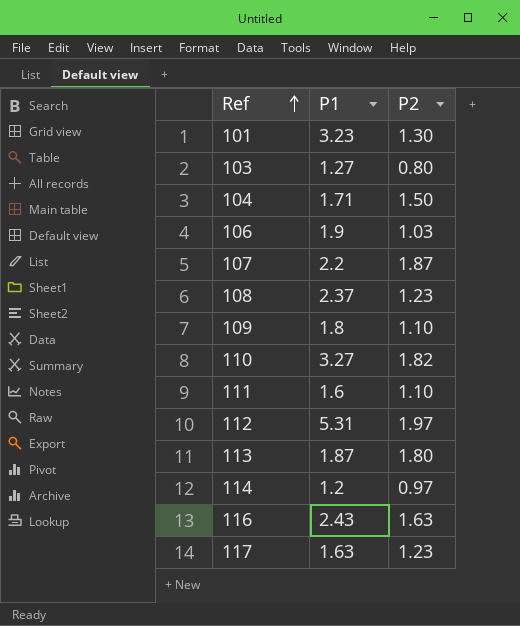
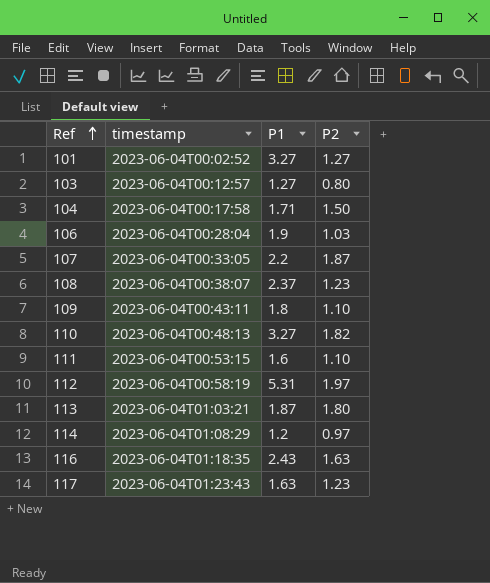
column timestamp | position: none -> 2
101 | P1: 3.23 -> 3.27
101 | P2: 1.30 -> 1.27

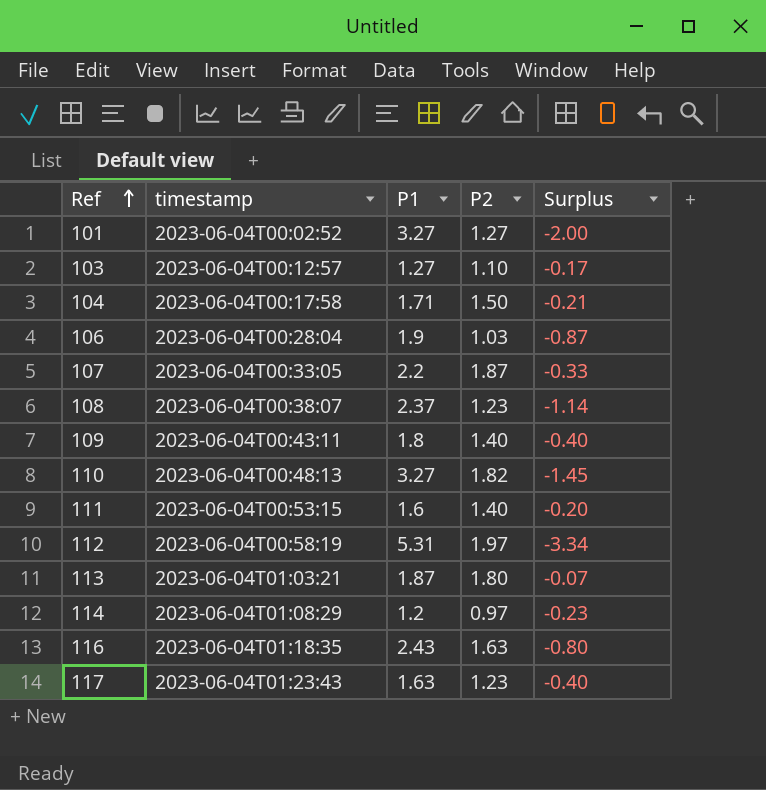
column Surplus | formula: none -> [P2] - [P1]
103 | P2: 0.80 -> 1.10
109 | P2: 1.10 -> 1.40
111 | P2: 1.10 -> 1.40

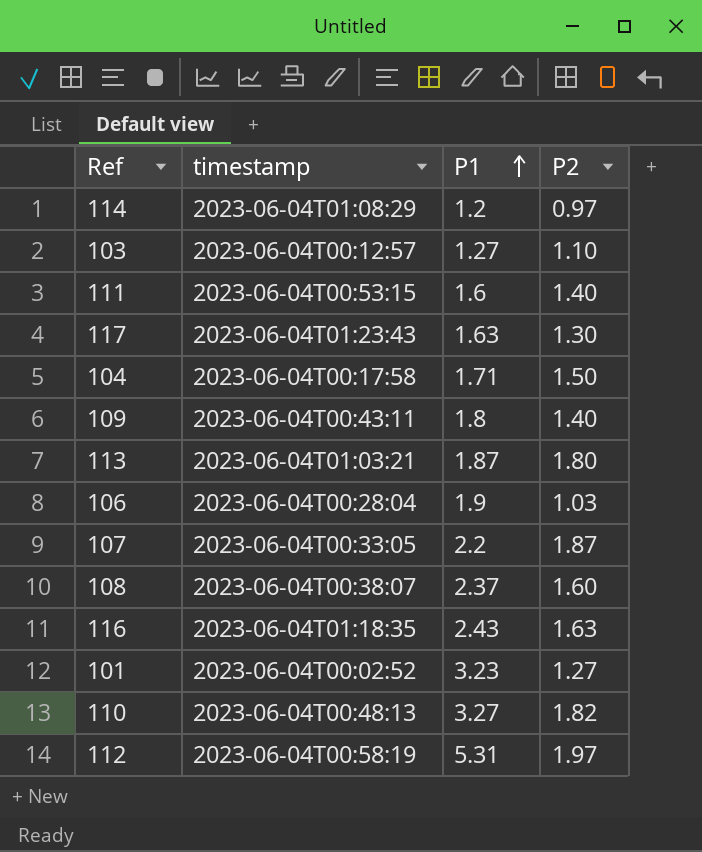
row order: Ref ascending -> P1 ascending
column Surplus | formula: [P2] - [P1] -> none
117 | P2: 1.23 -> 1.30
108 | P2: 1.23 -> 1.60
101 | P1: 3.27 -> 3.23

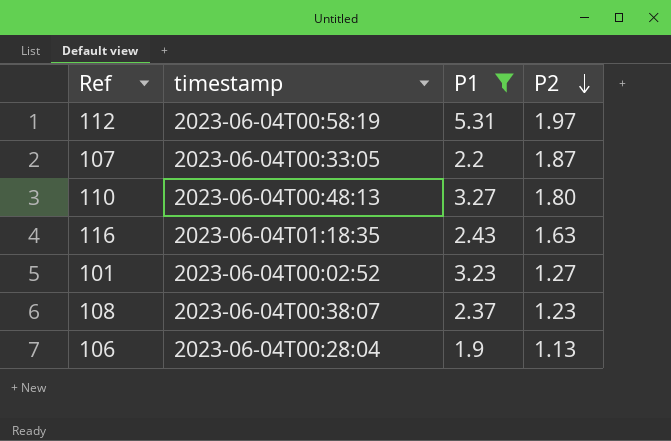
filter: none -> P1 >= 1.9
row order: P1 ascending -> P2 descending
110 | P2: 1.82 -> 1.80
108 | P2: 1.60 -> 1.23
106 | P2: 1.03 -> 1.13

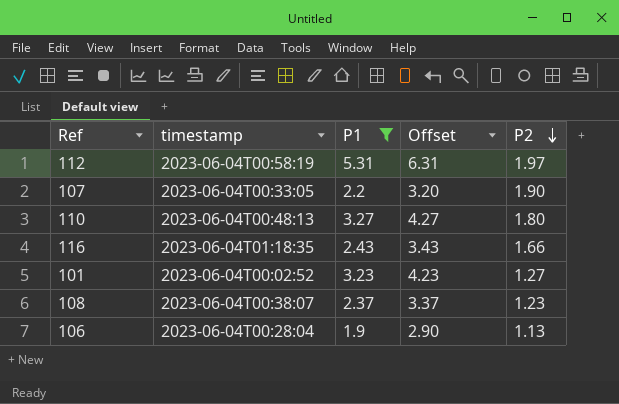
column Offset | formula: none -> [P1] + 1
107 | P2: 1.87 -> 1.90
116 | P2: 1.63 -> 1.66

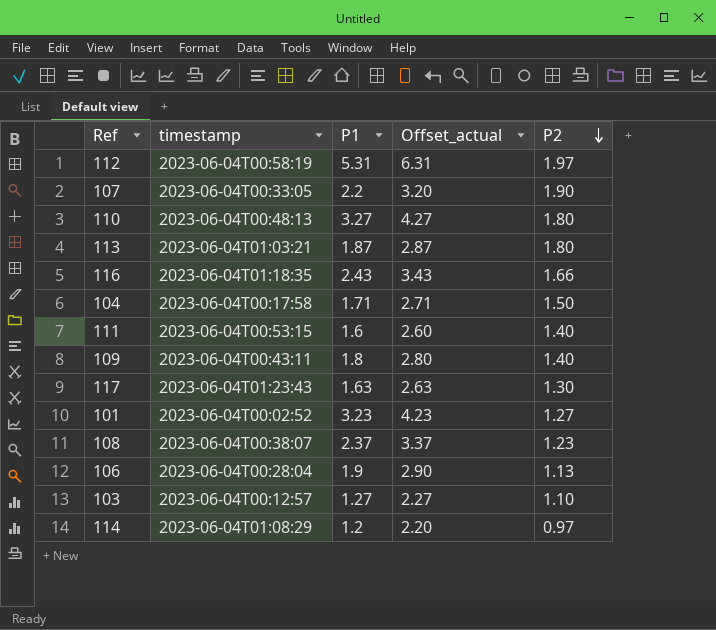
filter: P1 >= 1.9 -> none
column name: Offset -> Offset_actual

